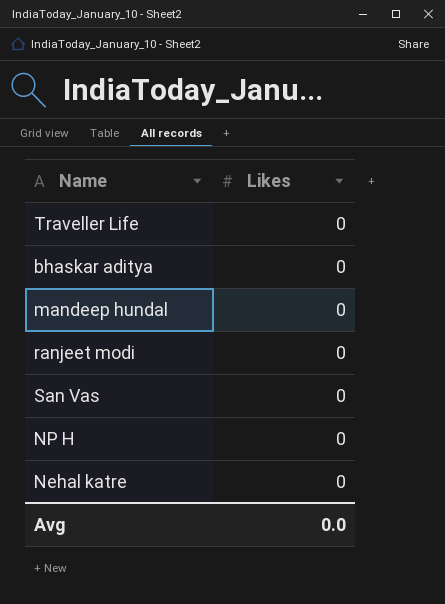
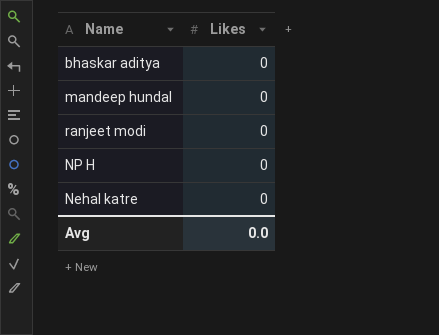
row Traveller Life: 0 -> none
row San Vas: 0 -> none

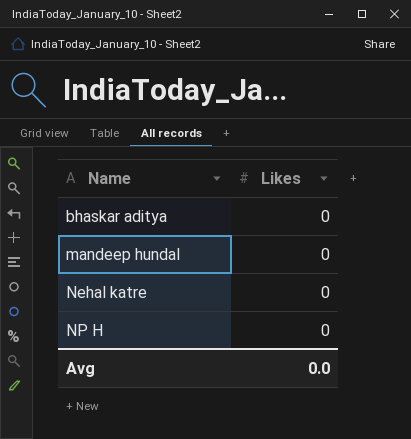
row order: none -> Name ascending
row ranjeet modi: 0 -> none

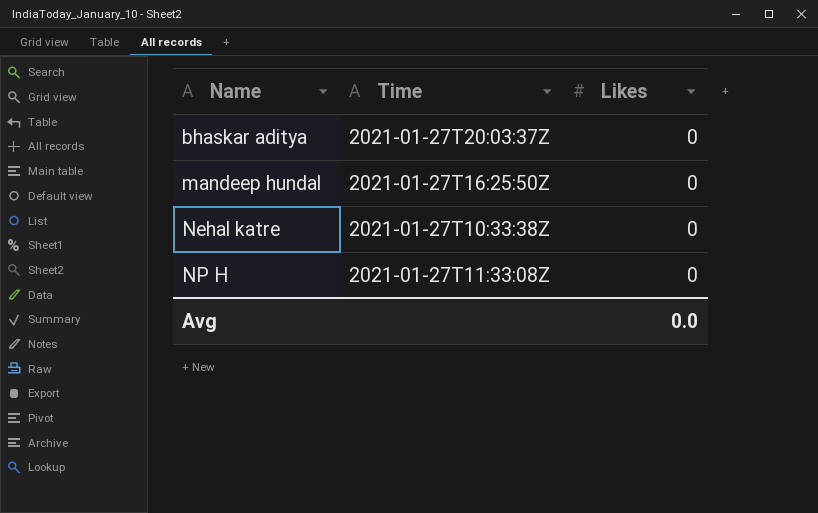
column Time | position: none -> 2

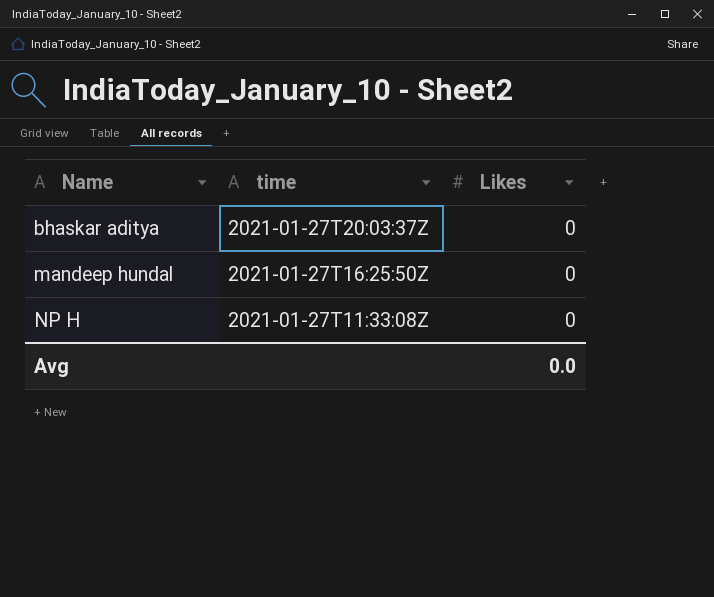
column name: Time -> time
row Nehal katre: 2021-01-27T10:33:38Z | 0 -> none

